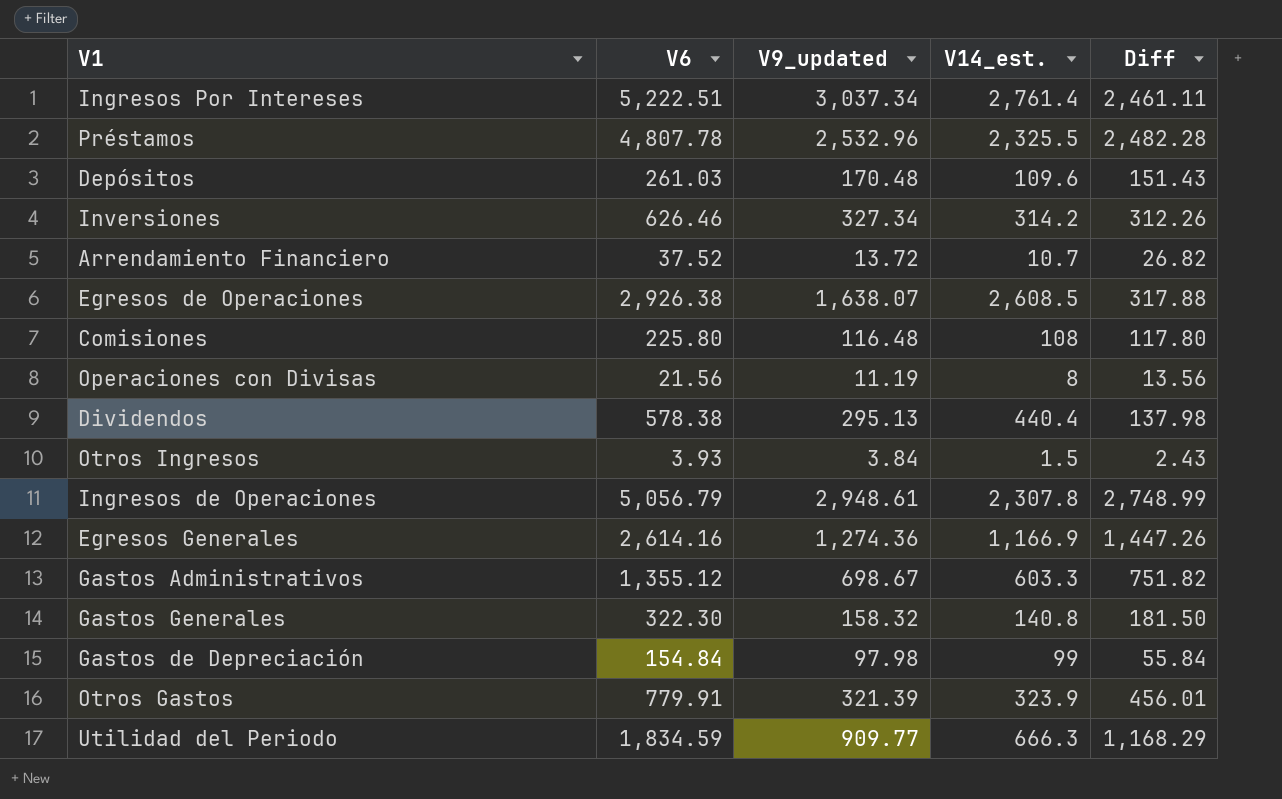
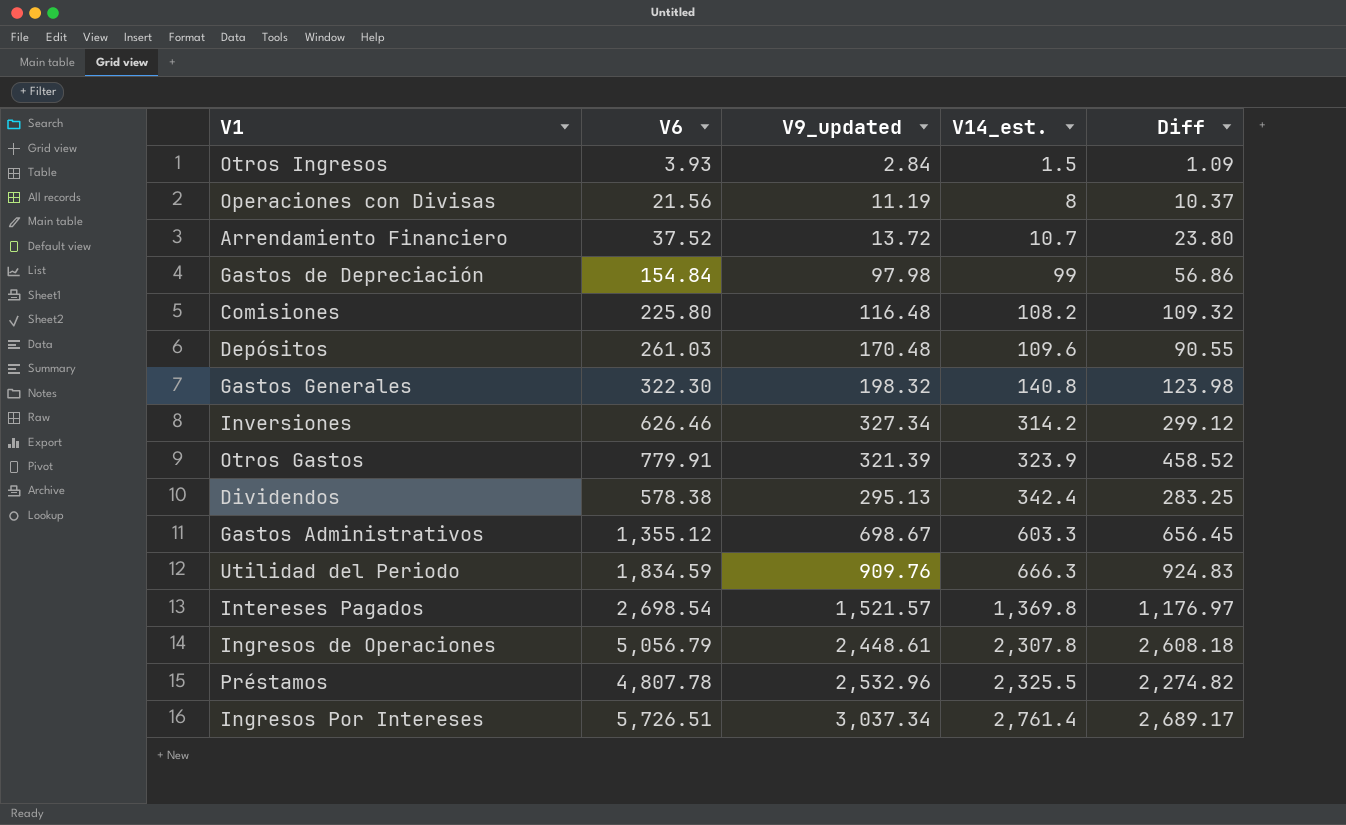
row order: none -> V14_est. ascending
column Diff | formula: [V6] - [V14_est.] -> [V6] - [V9_updated]
row Egresos de Operaciones: 2,926.38 | 1,638.07 | 2,608.5 | 317.88 -> none
row Egresos Generales: 2,614.16 | 1,274.36 | 1,166.9 | 1,447.26 -> none
Otros Ingresos | V9_updated: 3.84 -> 2.84
Comisiones | V14_est.: 108 -> 108.2
Gastos Generales | V9_updated: 158.32 -> 198.32
Dividendos | V14_est.: 440.4 -> 342.4
Utilidad del Periodo | V9_updated: 909.77 -> 909.76
row Intereses Pagados: none -> 2,698.54 | 1,521.57 | 1,369.8 | 1,176.97
Ingresos de Operaciones | V9_updated: 2,948.61 -> 2,448.61
Ingresos Por Intereses | V6: 5,222.51 -> 5,726.51

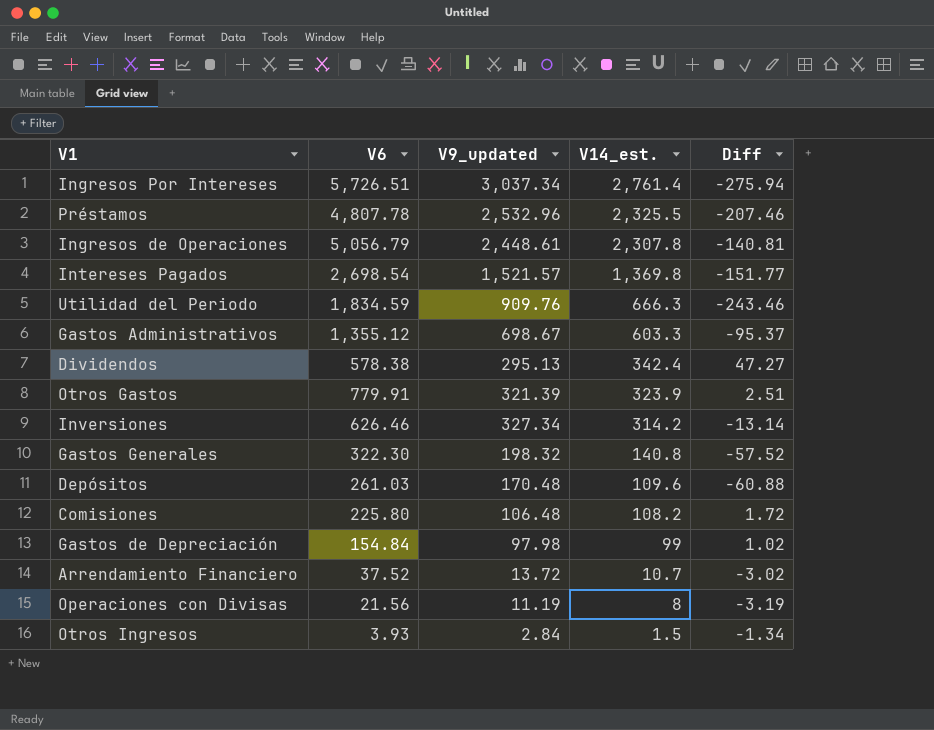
row order: V14_est. ascending -> V14_est. descending
column Diff | formula: [V6] - [V9_updated] -> [V14_est.] - [V9_updated]
Comisiones | V9_updated: 116.48 -> 106.48

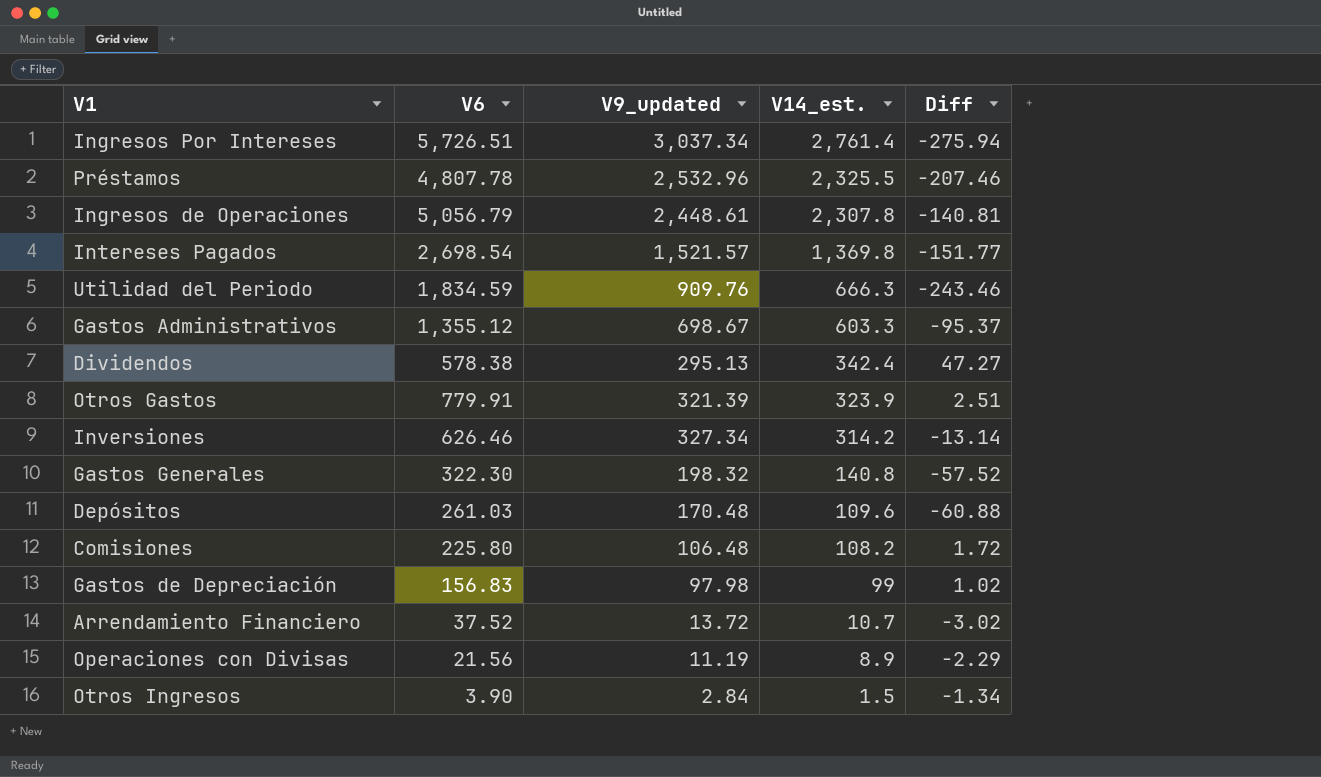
Gastos de Depreciación | V6: 154.84 -> 156.83
Operaciones con Divisas | V14_est.: 8 -> 8.9
Operaciones con Divisas | Diff: -3.19 -> -2.29
Otros Ingresos | V6: 3.93 -> 3.90

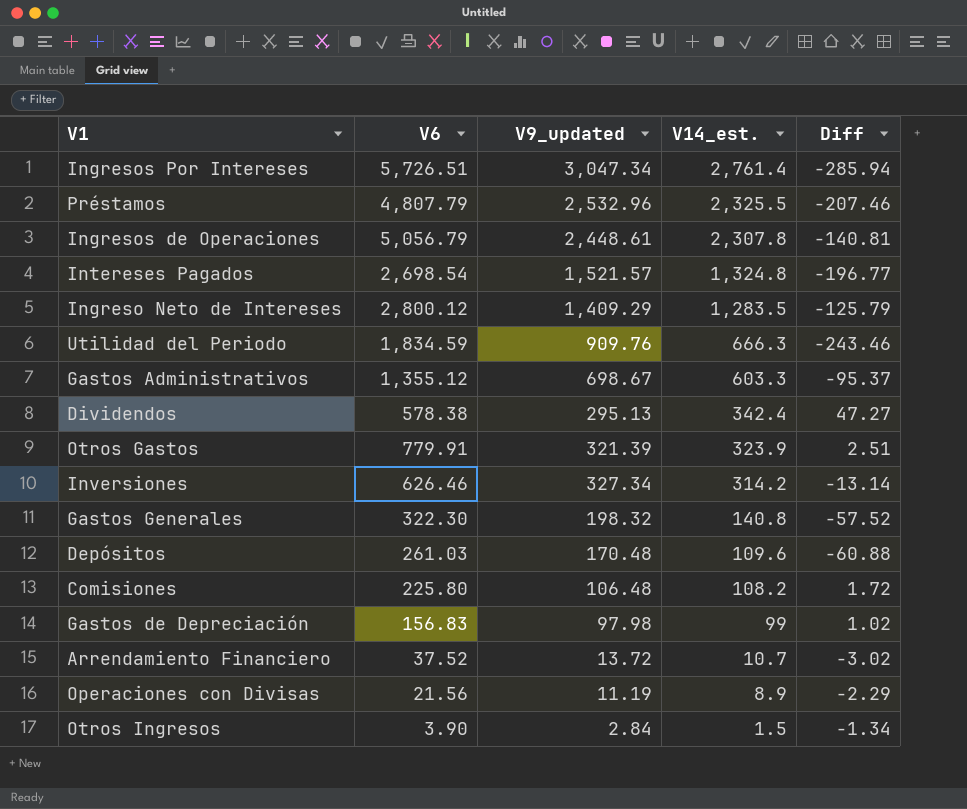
Ingresos Por Intereses | V9_updated: 3,037.34 -> 3,047.34
Ingresos Por Intereses | Diff: -275.94 -> -285.94
Préstamos | V6: 4,807.78 -> 4,807.79
Intereses Pagados | V14_est.: 1,369.8 -> 1,324.8
Intereses Pagados | Diff: -151.77 -> -196.77
row Ingreso Neto de Intereses: none -> 2,800.12 | 1,409.29 | 1,283.5 | -125.79

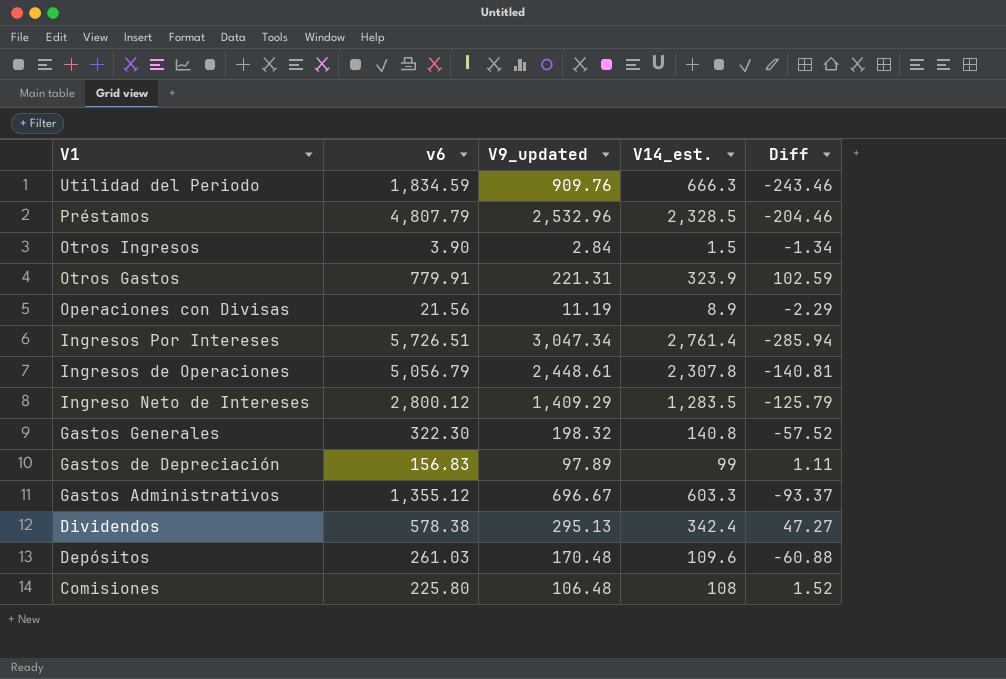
row order: V14_est. descending -> V1 descending
column name: V6 -> v6
row Intereses Pagados: 2,698.54 | 1,521.57 | 1,324.8 | -196.77 -> none
row Inversiones: 626.46 | 327.34 | 314.2 | -13.14 -> none
row Arrendamiento Financiero: 37.52 | 13.72 | 10.7 | -3.02 -> none
Préstamos | V14_est.: 2,325.5 -> 2,328.5
Préstamos | Diff: -207.46 -> -204.46
Otros Gastos | V9_updated: 321.39 -> 221.31
Otros Gastos | Diff: 2.51 -> 102.59
Gastos de Depreciación | V9_updated: 97.98 -> 97.89
Gastos de Depreciación | Diff: 1.02 -> 1.11
Gastos Administrativos | V9_updated: 698.67 -> 696.67
Gastos Administrativos | Diff: -95.37 -> -93.37
Comisiones | V14_est.: 108.2 -> 108
Comisiones | Diff: 1.72 -> 1.52

